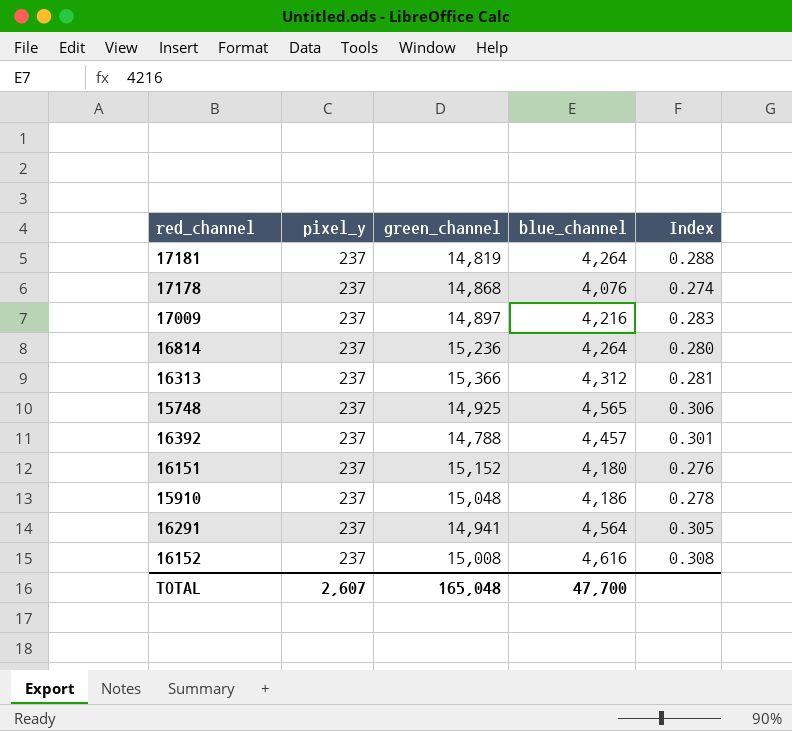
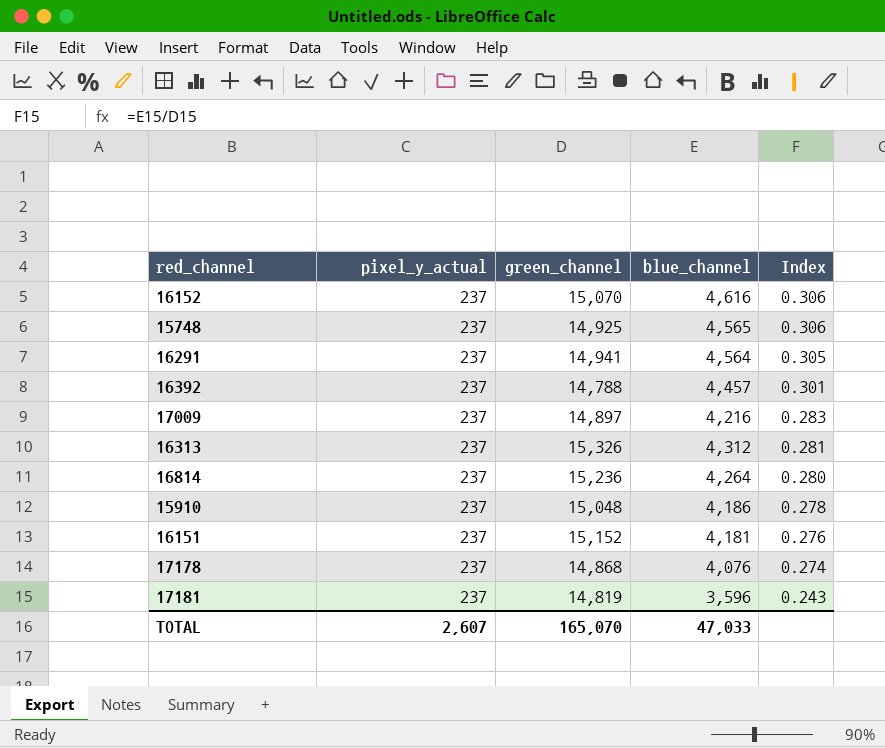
row order: none -> Index descending
column name: pixel_y -> pixel_y_actual
16152 | green_channel: 15,008 -> 15,070
16152 | Index: 0.308 -> 0.306
16313 | green_channel: 15,366 -> 15,326
16151 | blue_channel: 4,180 -> 4,181
17181 | blue_channel: 4,264 -> 3,596
17181 | Index: 0.288 -> 0.243
TOTAL | green_channel: 165,048 -> 165,070
TOTAL | blue_channel: 47,700 -> 47,033

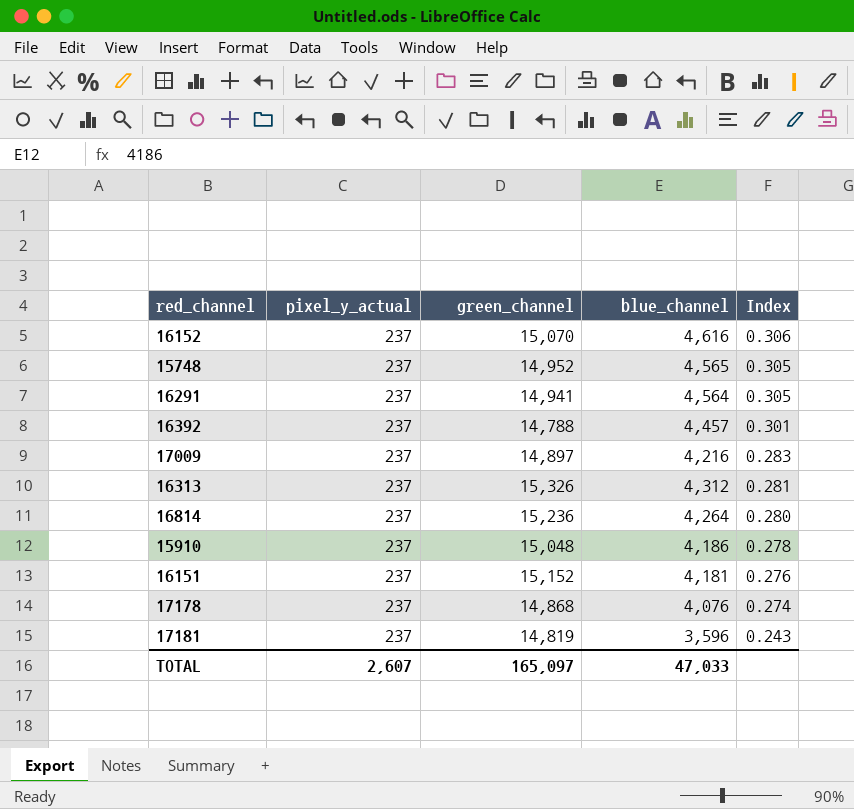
15748 | green_channel: 14,925 -> 14,952
15748 | Index: 0.306 -> 0.305
TOTAL | green_channel: 165,070 -> 165,097

